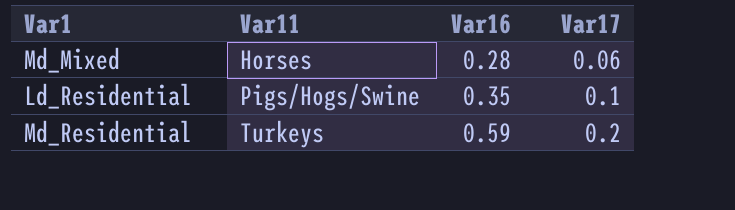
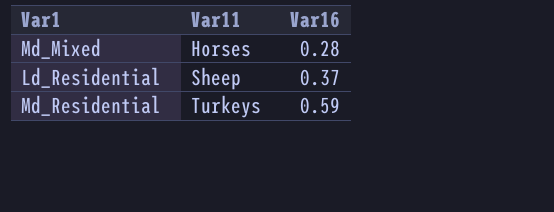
column Var17 | position: 4 -> none
Ld_Residential | Var11: Pigs/Hogs/Swine -> Sheep
Ld_Residential | Var16: 0.35 -> 0.37

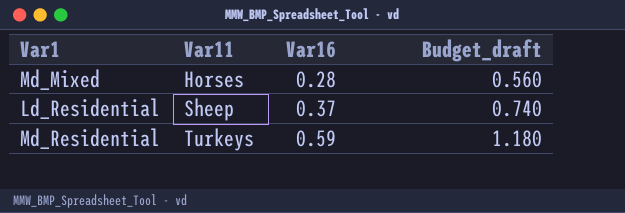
column Budget_draft | formula: none -> [Var16] * 2

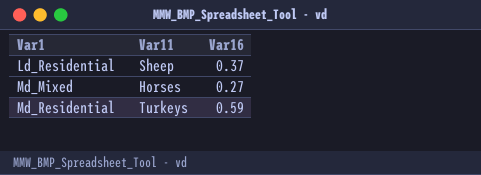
row order: Var11 ascending -> Var1 ascending
column Budget_draft | formula: [Var16] * 2 -> none
Md_Mixed | Var16: 0.28 -> 0.27

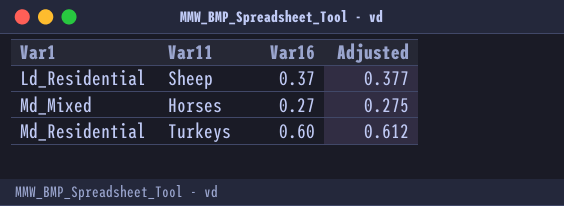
column Adjusted | formula: none -> [Var16] * 1.02
Md_Residential | Var16: 0.59 -> 0.60

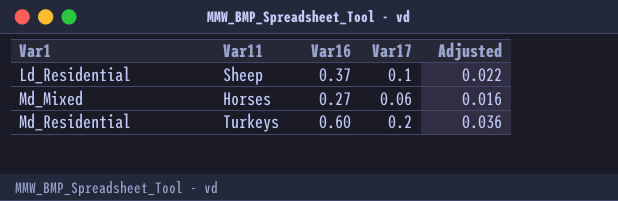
column Var17 | position: none -> 4
column Adjusted | formula: [Var16] * 1.02 -> [Var16] * 0.06

